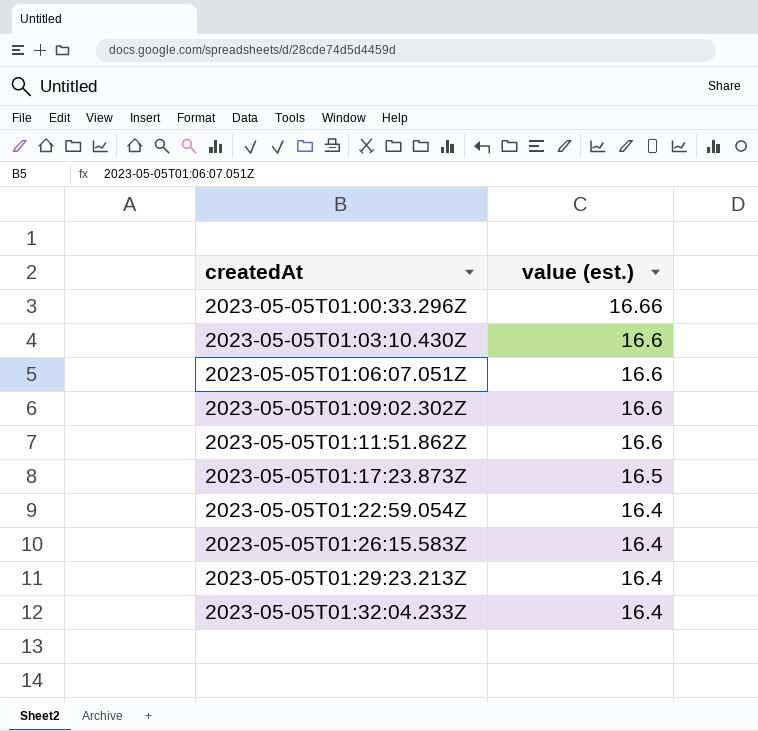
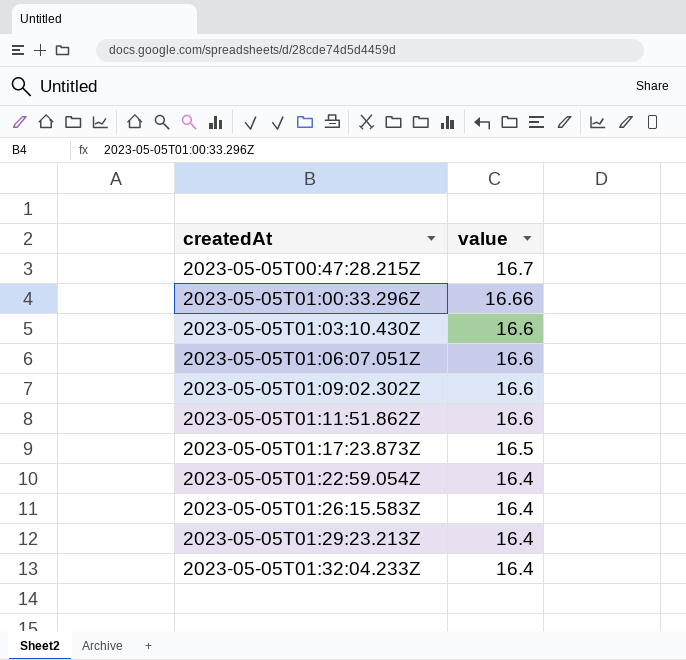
column name: value (est.) -> value
row 2023-05-05T00:47:28.215Z: none -> 16.7

